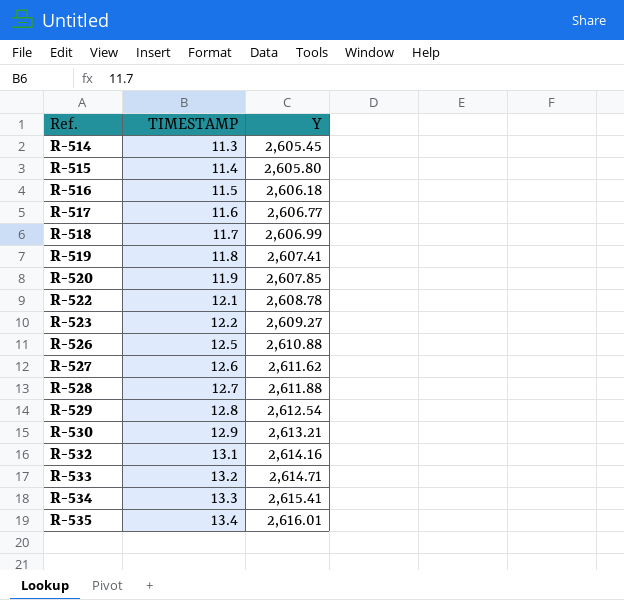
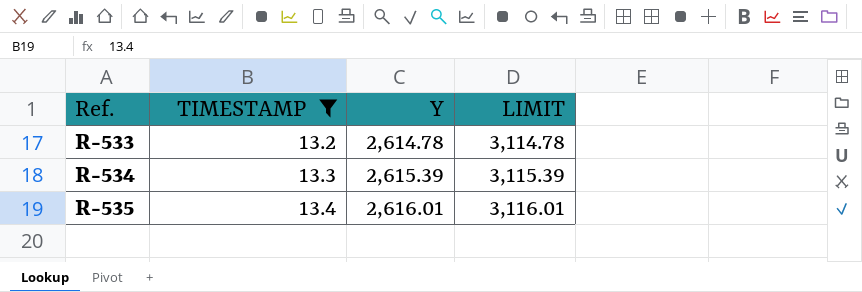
filter: none -> TIMESTAMP >= 13.2
column LIMIT | formula: none -> [Y] + 500
R-533 | Y: 2,614.71 -> 2,614.78
R-534 | Y: 2,615.41 -> 2,615.39

